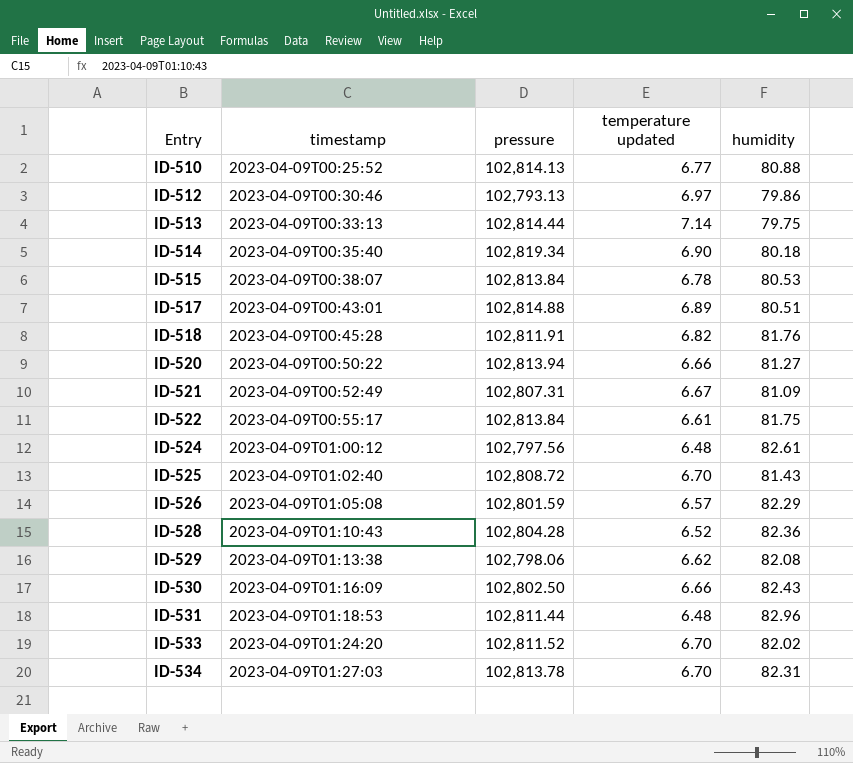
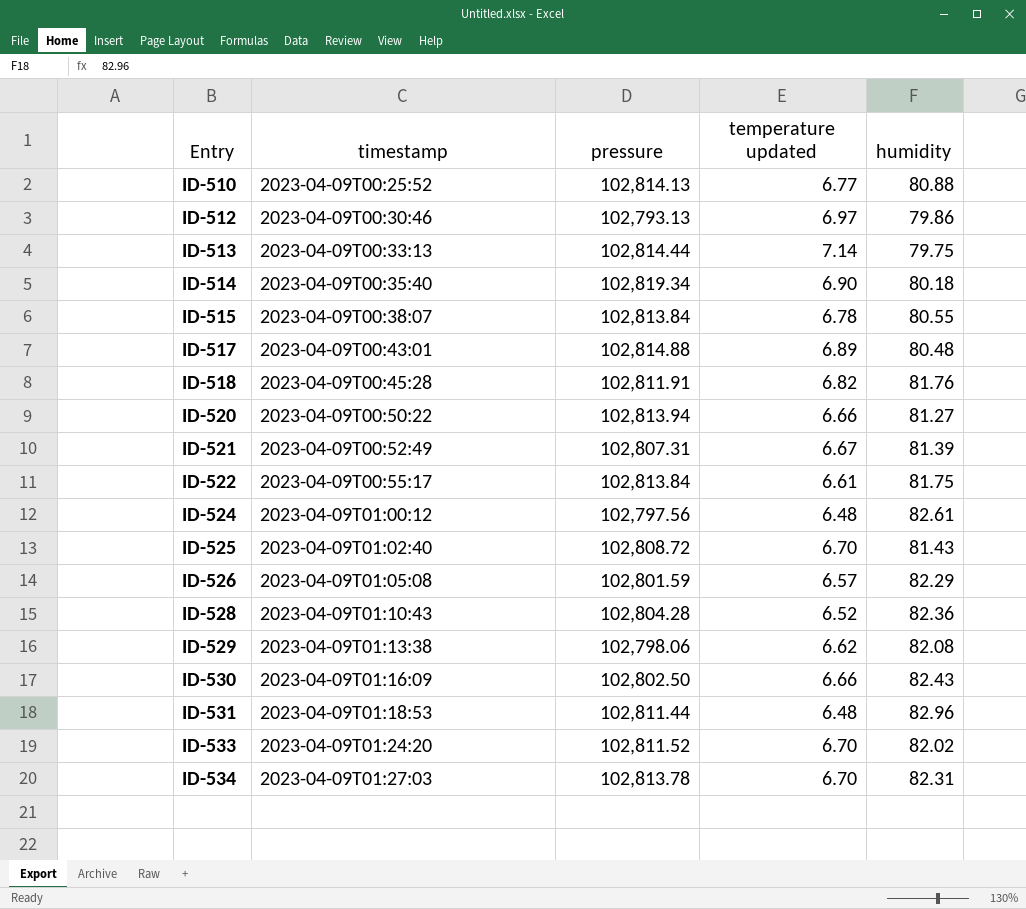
ID-515 | humidity: 80.53 -> 80.55
ID-517 | humidity: 80.51 -> 80.48
ID-521 | humidity: 81.09 -> 81.39

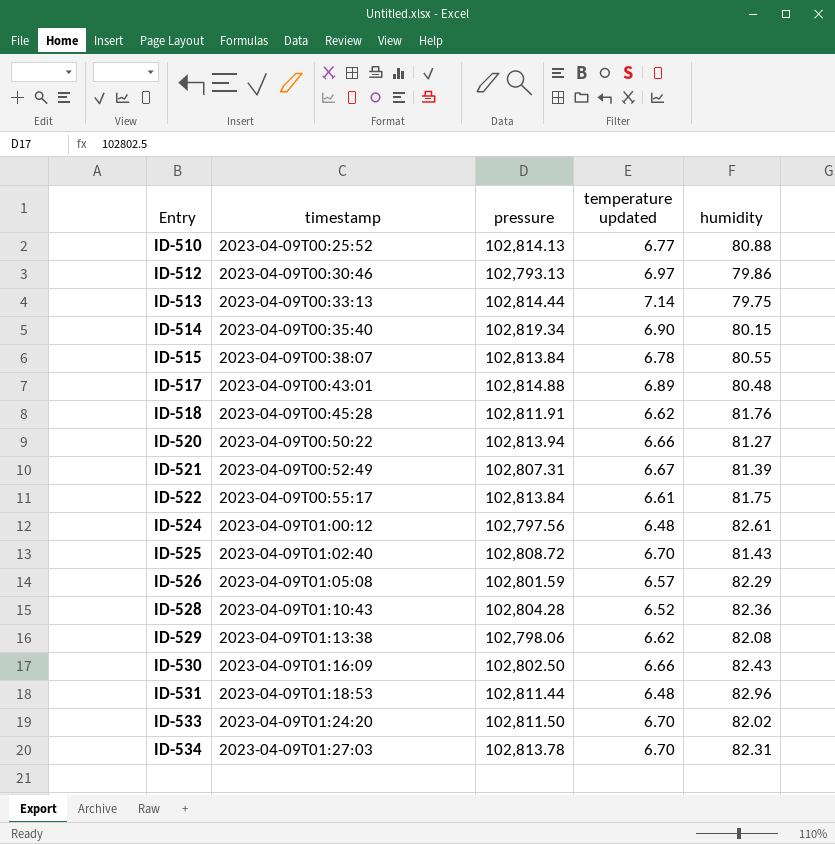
ID-514 | humidity: 80.18 -> 80.15
ID-518 | temperature updated: 6.82 -> 6.62
ID-533 | pressure: 102,811.52 -> 102,811.50

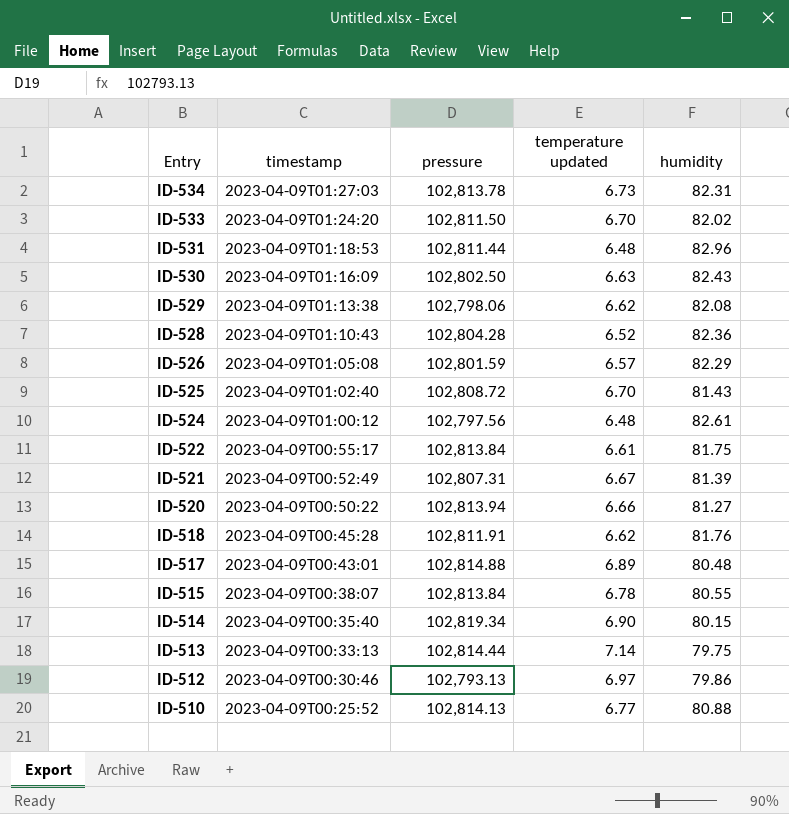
row order: Entry ascending -> Entry descending
ID-534 | temperature updated: 6.70 -> 6.73
ID-530 | temperature updated: 6.66 -> 6.63

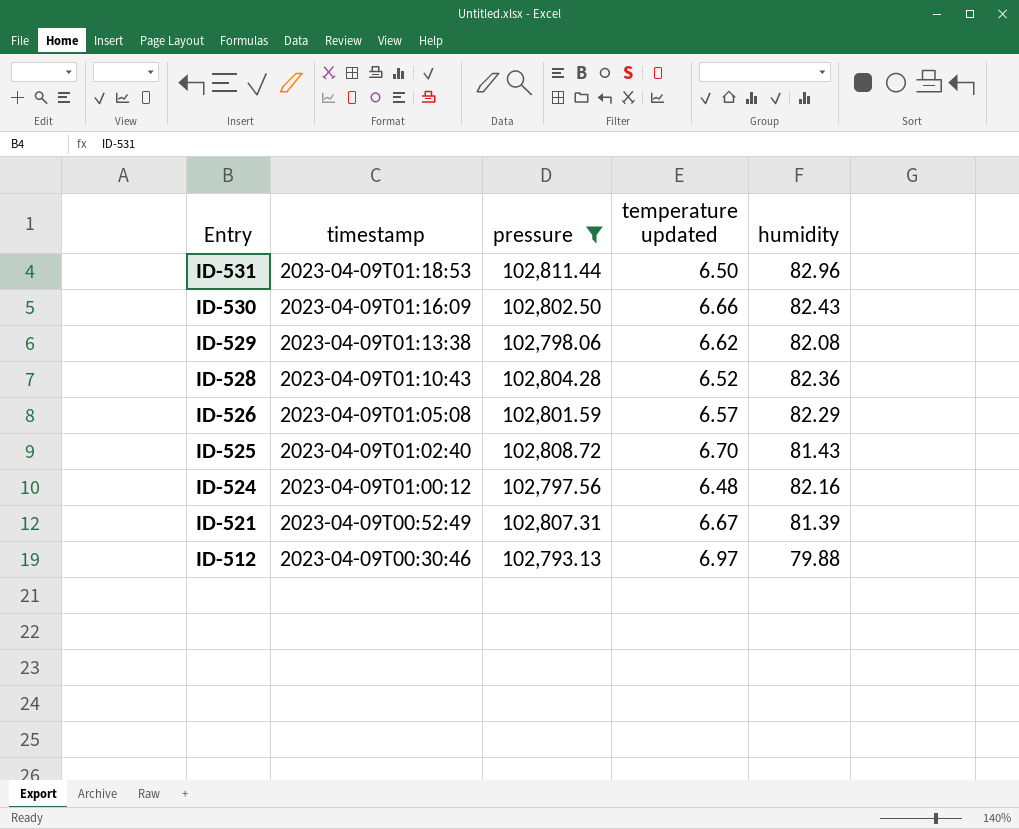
filter: none -> pressure <= 102,811.44
ID-531 | temperature updated: 6.48 -> 6.50
ID-530 | temperature updated: 6.63 -> 6.66
ID-524 | humidity: 82.61 -> 82.16
ID-512 | humidity: 79.86 -> 79.88

